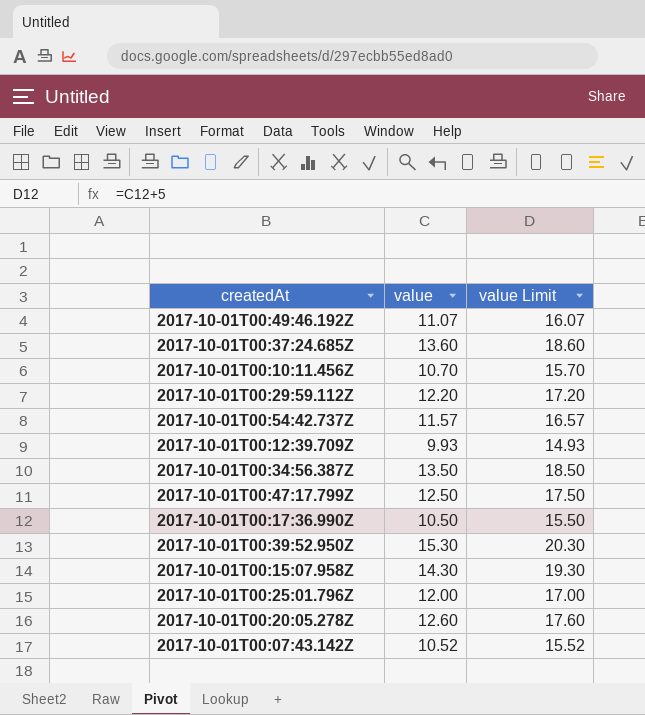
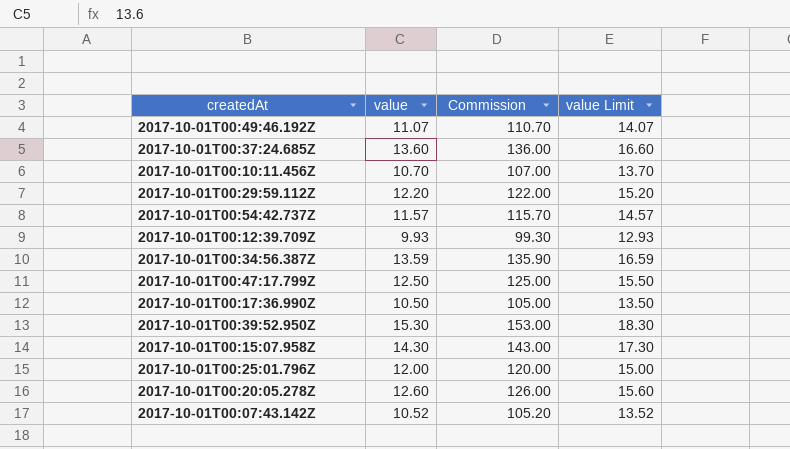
column Commission | formula: none -> [value] * 10
column value Limit | formula: [value] + 5 -> [value] + 3
2017-10-01T00:34:56.387Z | value: 13.50 -> 13.59

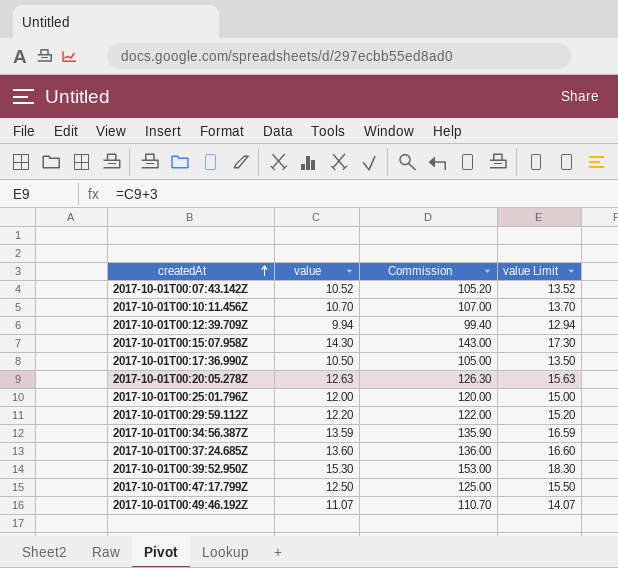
row order: none -> createdAt ascending
row 2017-10-01T00:54:42.737Z: 11.57 | 115.70 | 14.57 -> none
2017-10-01T00:12:39.709Z | value: 9.93 -> 9.94
2017-10-01T00:12:39.709Z | Commission: 99.30 -> 99.40
2017-10-01T00:12:39.709Z | value Limit: 12.93 -> 12.94
2017-10-01T00:20:05.278Z | value: 12.60 -> 12.63
2017-10-01T00:20:05.278Z | Commission: 126.00 -> 126.30
2017-10-01T00:20:05.278Z | value Limit: 15.60 -> 15.63

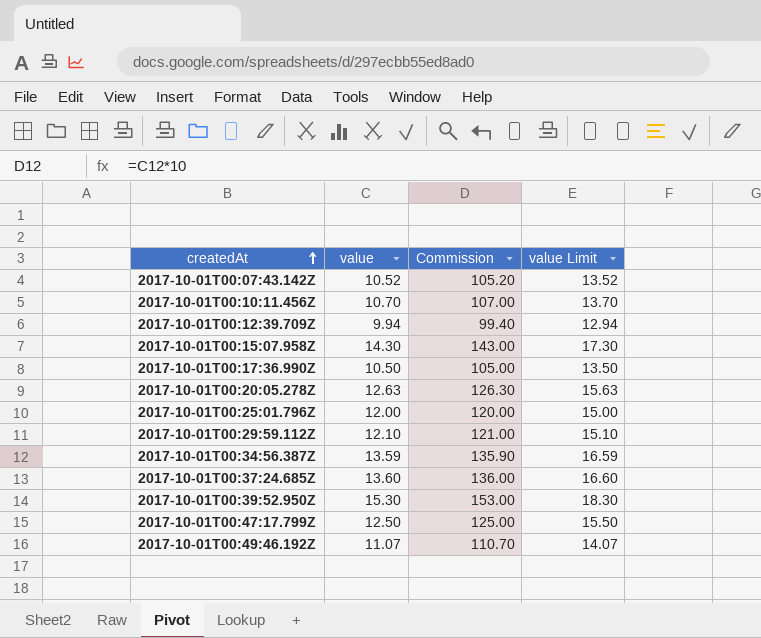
2017-10-01T00:29:59.112Z | value: 12.20 -> 12.10
2017-10-01T00:29:59.112Z | Commission: 122.00 -> 121.00
2017-10-01T00:29:59.112Z | value Limit: 15.20 -> 15.10

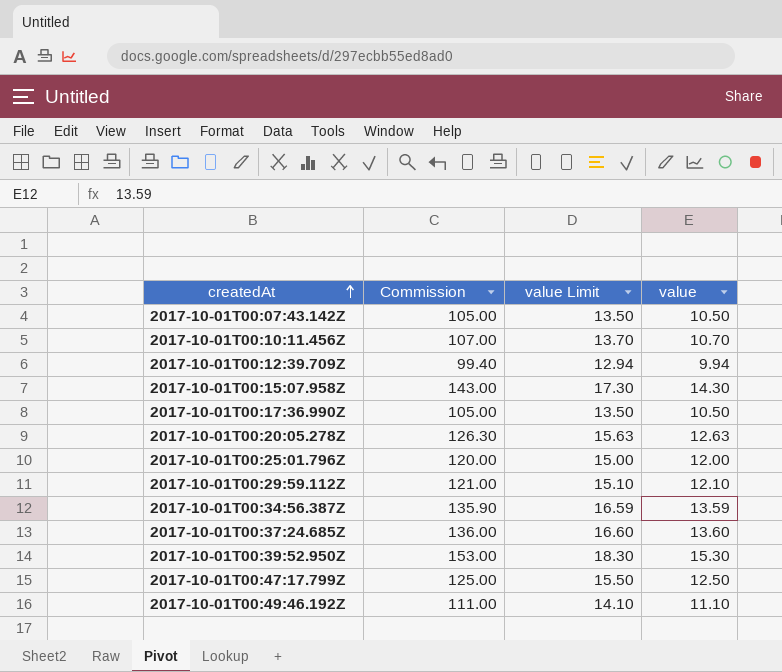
column value | position: 2 -> 4
2017-10-01T00:07:43.142Z | Commission: 105.20 -> 105.00
2017-10-01T00:07:43.142Z | value Limit: 13.52 -> 13.50
2017-10-01T00:07:43.142Z | value: 10.52 -> 10.50
2017-10-01T00:49:46.192Z | Commission: 110.70 -> 111.00
2017-10-01T00:49:46.192Z | value Limit: 14.07 -> 14.10
2017-10-01T00:49:46.192Z | value: 11.07 -> 11.10

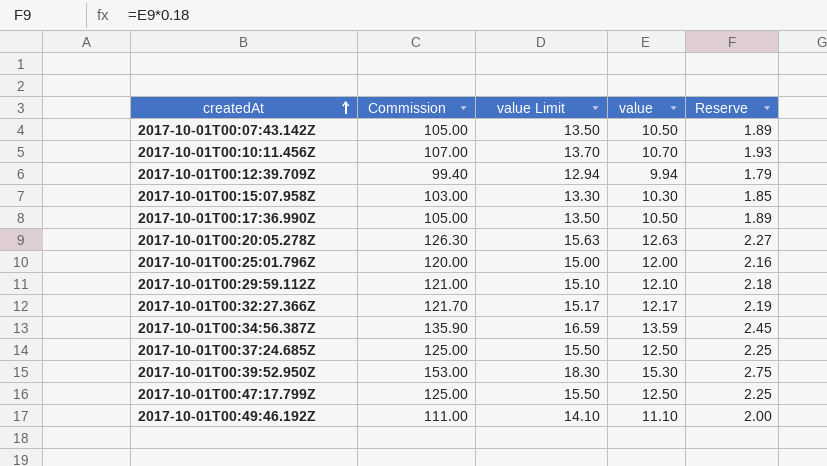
column Reserve | formula: none -> [value] * 0.18
2017-10-01T00:15:07.958Z | Commission: 143.00 -> 103.00
2017-10-01T00:15:07.958Z | value Limit: 17.30 -> 13.30
2017-10-01T00:15:07.958Z | value: 14.30 -> 10.30
row 2017-10-01T00:32:27.366Z: none -> 121.70 | 15.17 | 12.17 | 2.19
2017-10-01T00:37:24.685Z | Commission: 136.00 -> 125.00
2017-10-01T00:37:24.685Z | value Limit: 16.60 -> 15.50
2017-10-01T00:37:24.685Z | value: 13.60 -> 12.50

